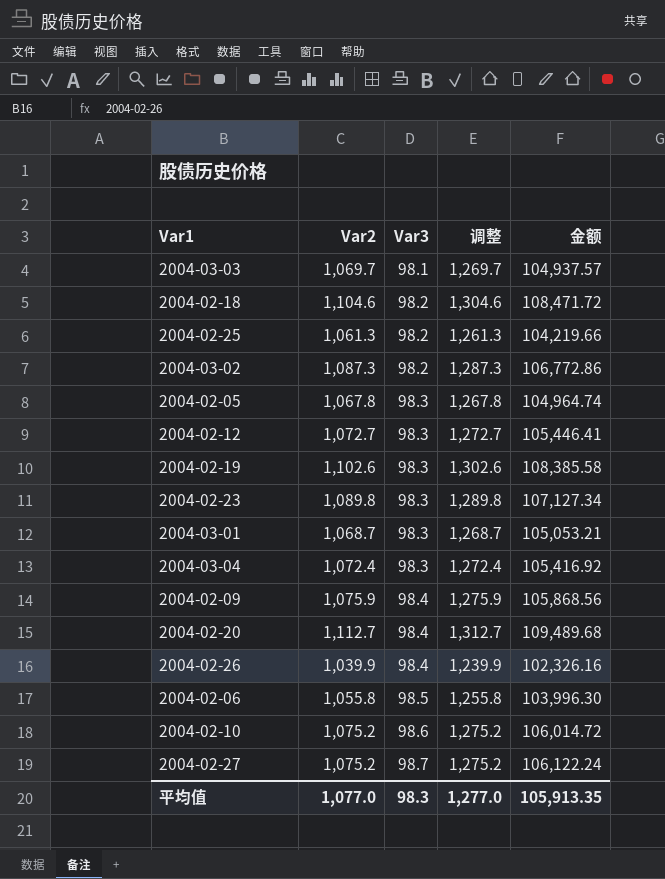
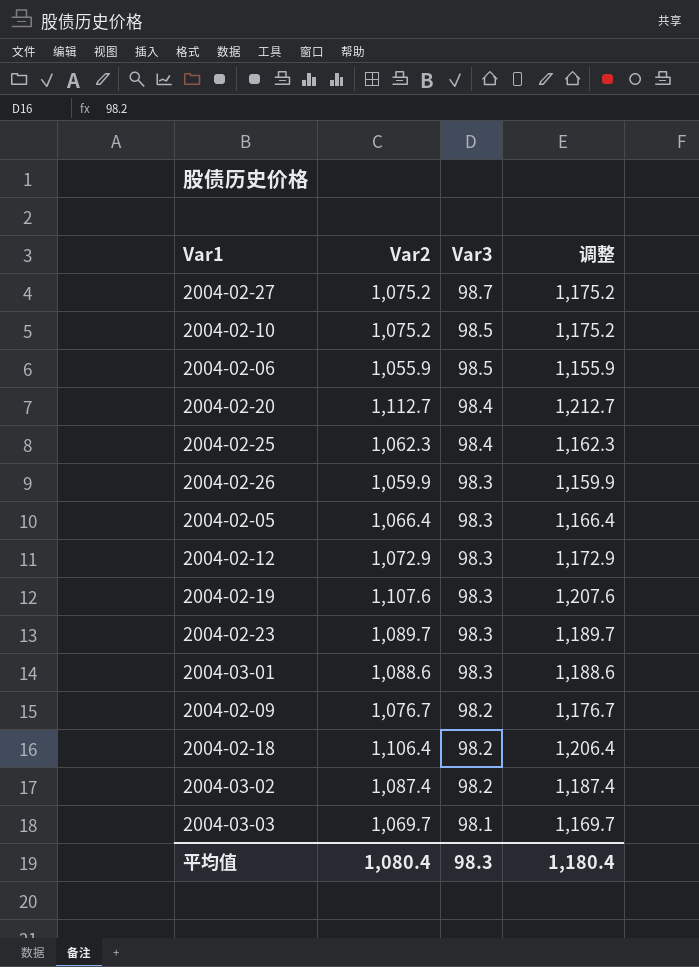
row order: Var3 ascending -> Var3 descending
column 金额 | formula: [Var2] * [Var3] -> none
column 调整 | formula: [Var2] + 200 -> [Var2] + 100
row 2004-03-04: 1,072.4 | 98.3 | 1,272.4 | 105,416.92 -> none
2004-02-10 | Var3: 98.6 -> 98.5
2004-02-06 | Var2: 1,055.8 -> 1,055.9
2004-02-25 | Var2: 1,061.3 -> 1,062.3
2004-02-25 | Var3: 98.2 -> 98.4
2004-02-26 | Var2: 1,039.9 -> 1,059.9
2004-02-26 | Var3: 98.4 -> 98.3
2004-02-05 | Var2: 1,067.8 -> 1,066.4
2004-02-12 | Var2: 1,072.7 -> 1,072.9
2004-02-19 | Var2: 1,102.6 -> 1,107.6
2004-02-23 | Var2: 1,089.8 -> 1,089.7
2004-03-01 | Var2: 1,068.7 -> 1,088.6
2004-02-09 | Var2: 1,075.9 -> 1,076.7
2004-02-09 | Var3: 98.4 -> 98.2
2004-02-18 | Var2: 1,104.6 -> 1,106.4
2004-03-02 | Var2: 1,087.3 -> 1,087.4
平均值 | Var2: 1,077.0 -> 1,080.4
平均值 | 调整: 1,277.0 -> 1,180.4

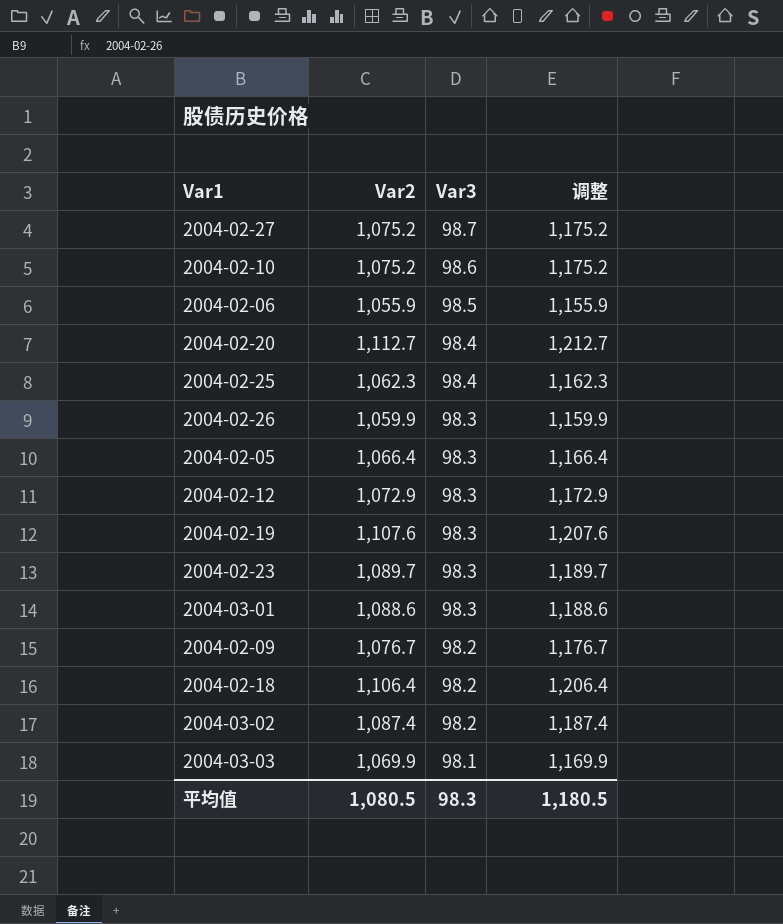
2004-02-10 | Var3: 98.5 -> 98.6
2004-03-03 | Var2: 1,069.7 -> 1,069.9
2004-03-03 | 调整: 1,169.7 -> 1,169.9
平均值 | Var2: 1,080.4 -> 1,080.5
平均值 | 调整: 1,180.4 -> 1,180.5

